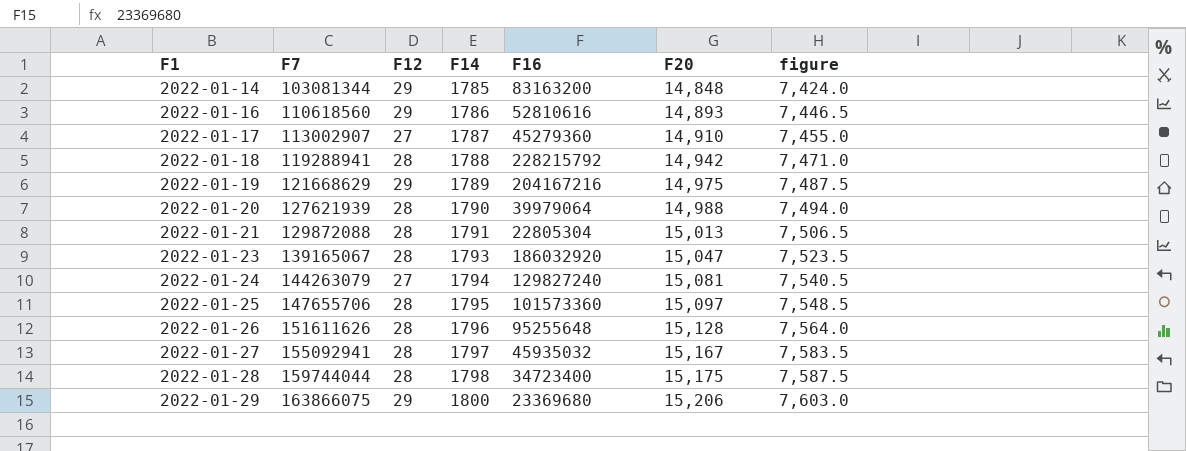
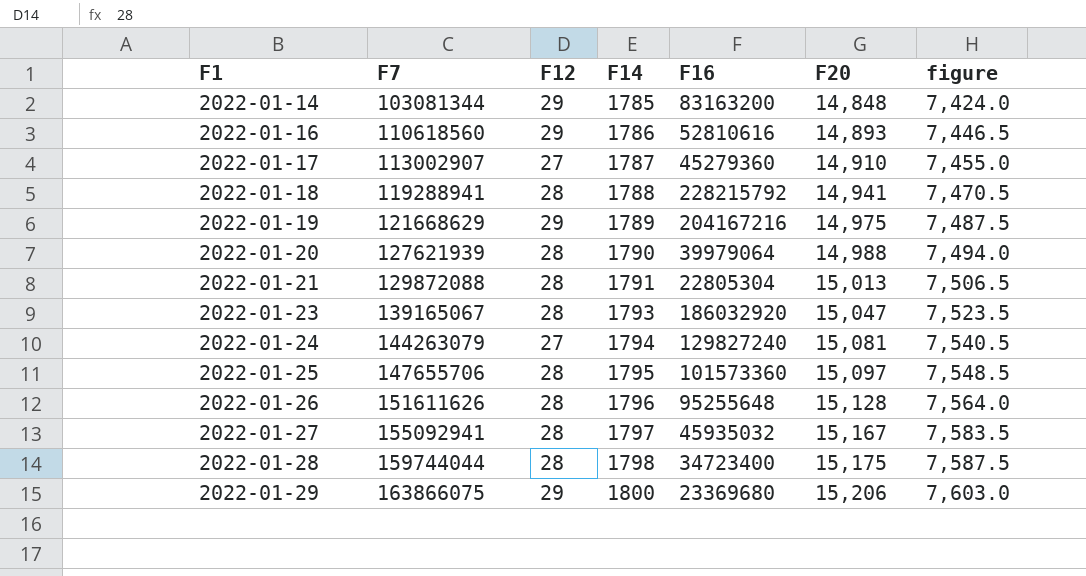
2022-01-18 | F20: 14,942 -> 14,941
2022-01-18 | figure: 7,471.0 -> 7,470.5

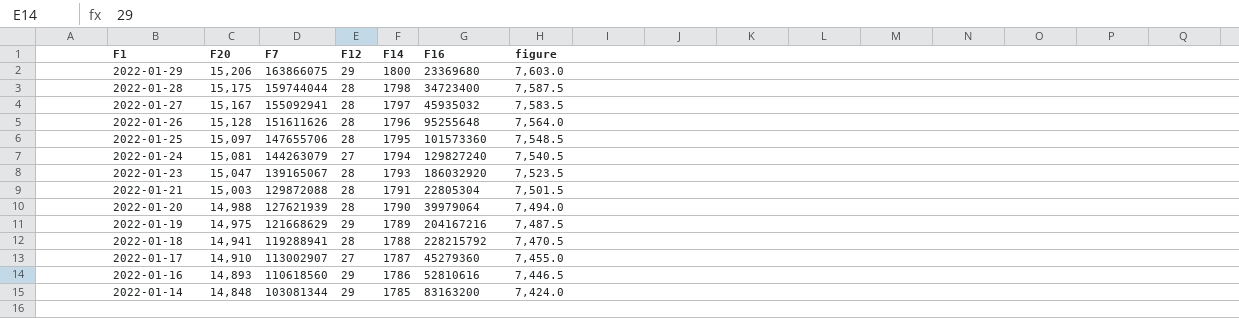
row order: F1 ascending -> F1 descending
column F20 | position: 6 -> 2
2022-01-21 | F20: 15,013 -> 15,003
2022-01-21 | figure: 7,506.5 -> 7,501.5

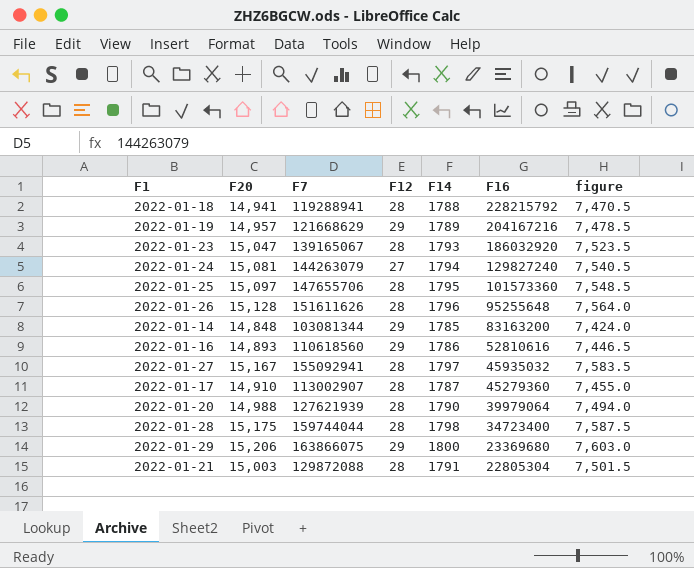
row order: F1 descending -> F16 descending
2022-01-19 | F20: 14,975 -> 14,957
2022-01-19 | figure: 7,487.5 -> 7,478.5
2022-01-17 | F12: 27 -> 28

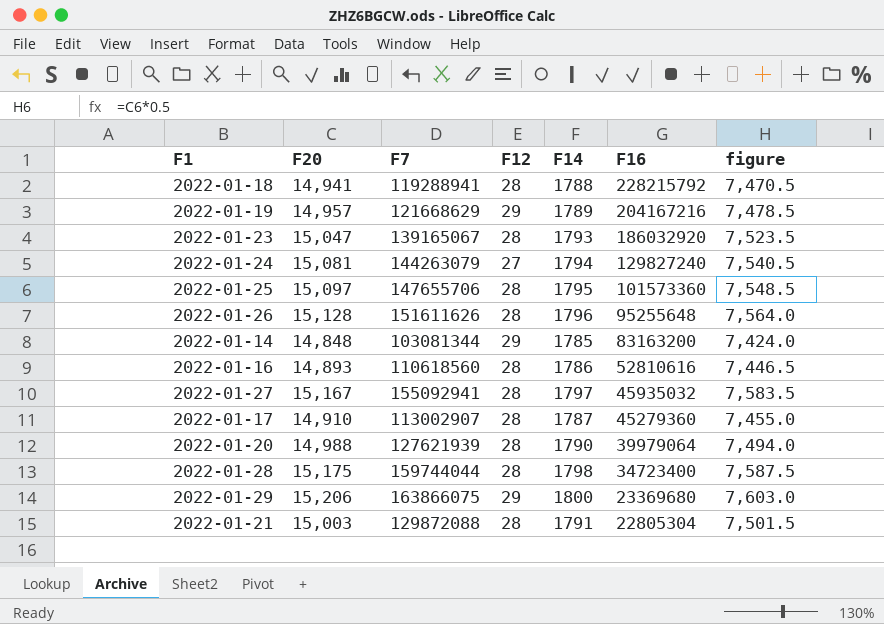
2022-01-16 | F12: 29 -> 28

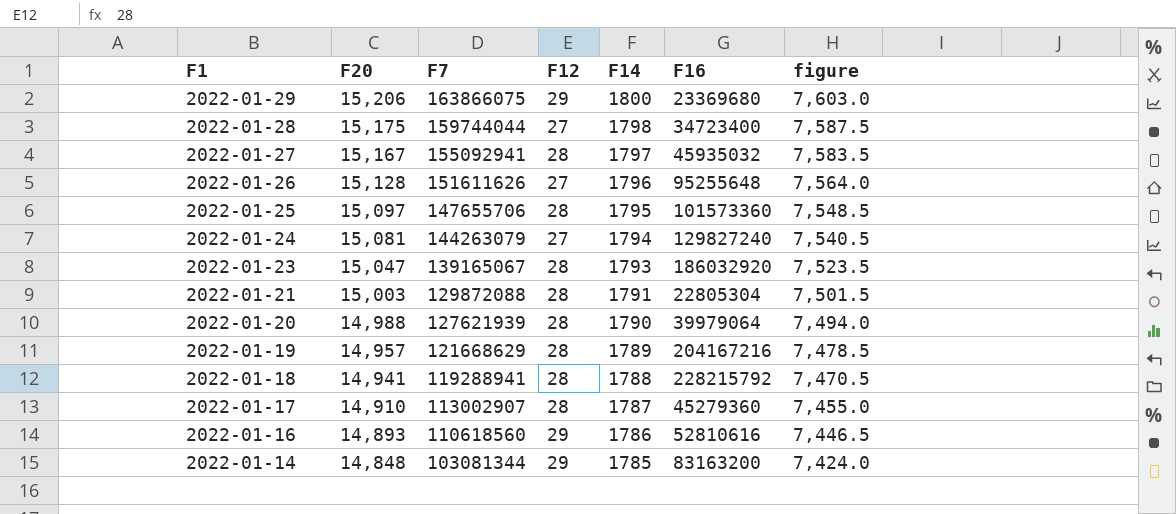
row order: F16 descending -> F1 descending
2022-01-28 | F12: 28 -> 27
2022-01-26 | F12: 28 -> 27
2022-01-19 | F12: 29 -> 28
2022-01-16 | F12: 28 -> 29

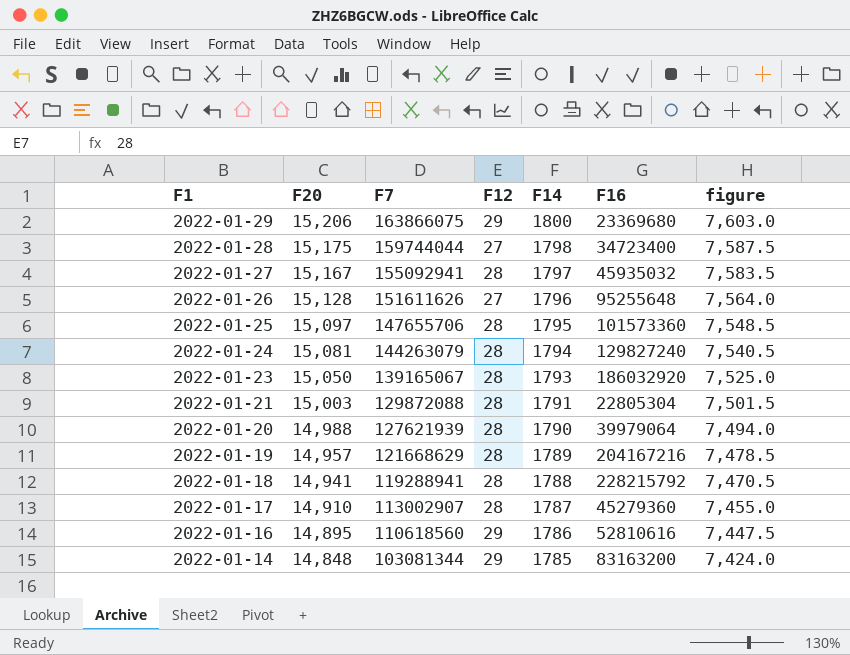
2022-01-24 | F12: 27 -> 28
2022-01-23 | F20: 15,047 -> 15,050
2022-01-23 | figure: 7,523.5 -> 7,525.0
2022-01-16 | F20: 14,893 -> 14,895
2022-01-16 | figure: 7,446.5 -> 7,447.5

